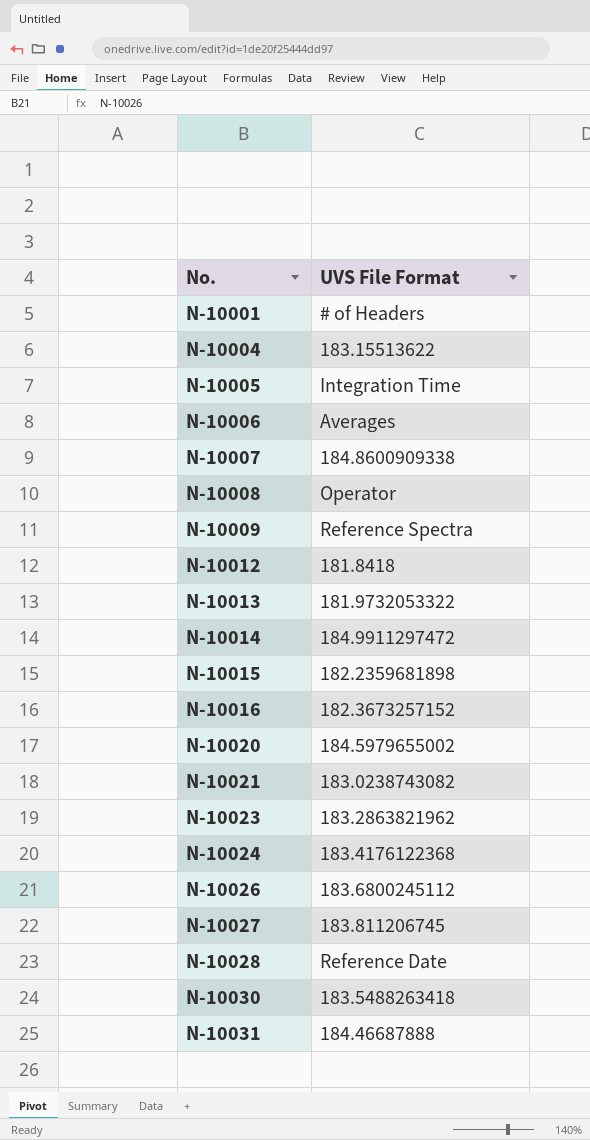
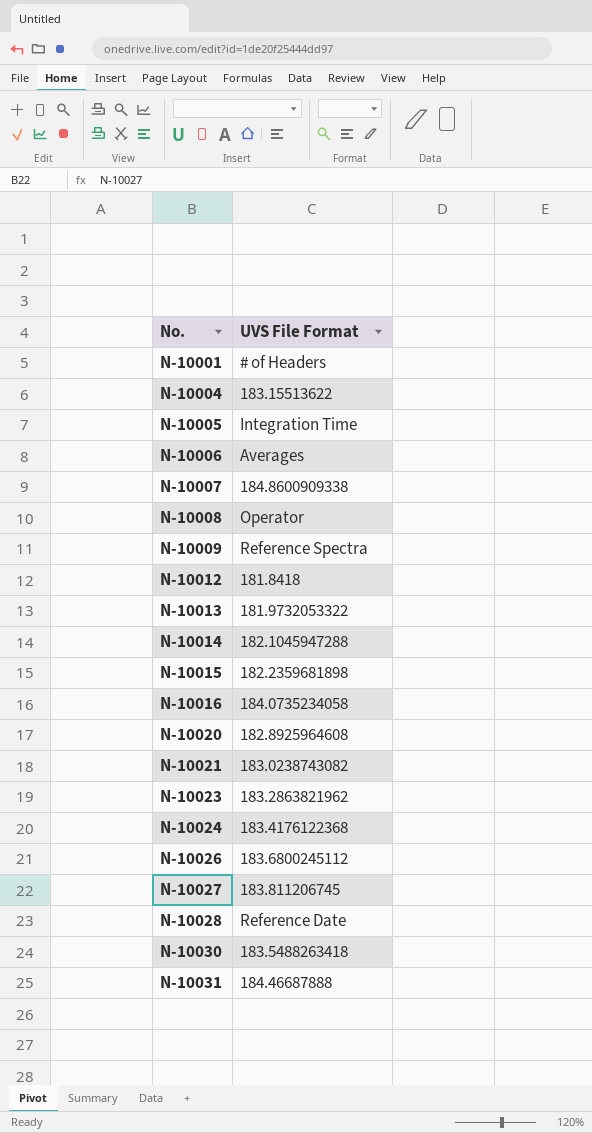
N-10014 | UVS File Format: 184.9911297472 -> 182.1045947288
N-10016 | UVS File Format: 182.3673257152 -> 184.0735234058
N-10020 | UVS File Format: 184.5979655002 -> 182.8925964608

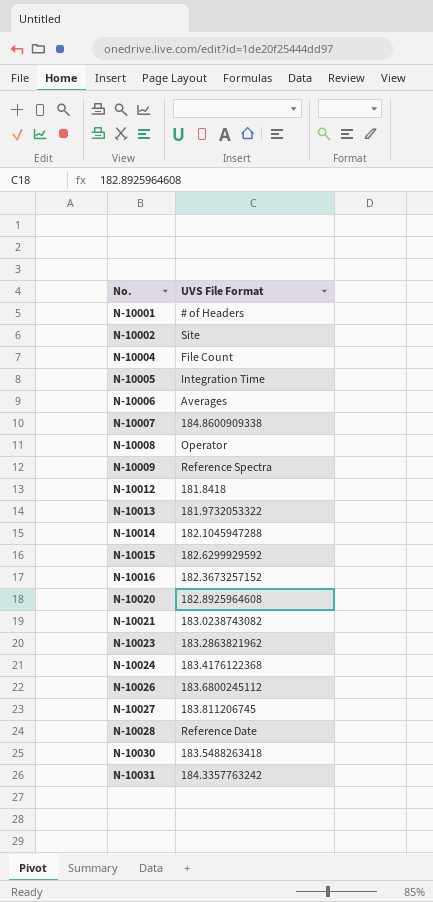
row N-10002: none -> Site
N-10004 | UVS File Format: 183.15513622 -> File Count
N-10015 | UVS File Format: 182.2359681898 -> 182.6299929592
N-10016 | UVS File Format: 184.0735234058 -> 182.3673257152
N-10031 | UVS File Format: 184.46687888 -> 184.3357763242

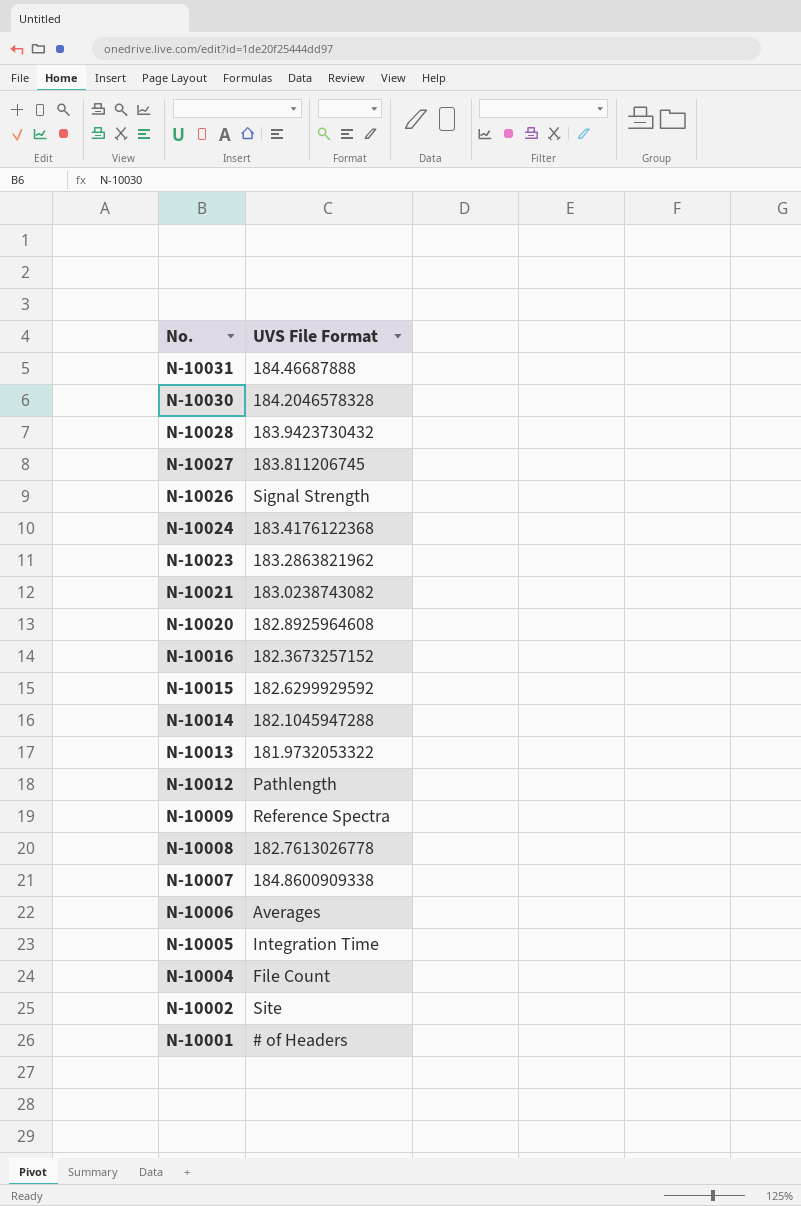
row order: No. ascending -> No. descending
N-10031 | UVS File Format: 184.3357763242 -> 184.46687888
N-10030 | UVS File Format: 183.5488263418 -> 184.2046578328
N-10028 | UVS File Format: Reference Date -> 183.9423730432
N-10026 | UVS File Format: 183.6800245112 -> Signal Strength
N-10012 | UVS File Format: 181.8418 -> Pathlength
N-10008 | UVS File Format: Operator -> 182.7613026778

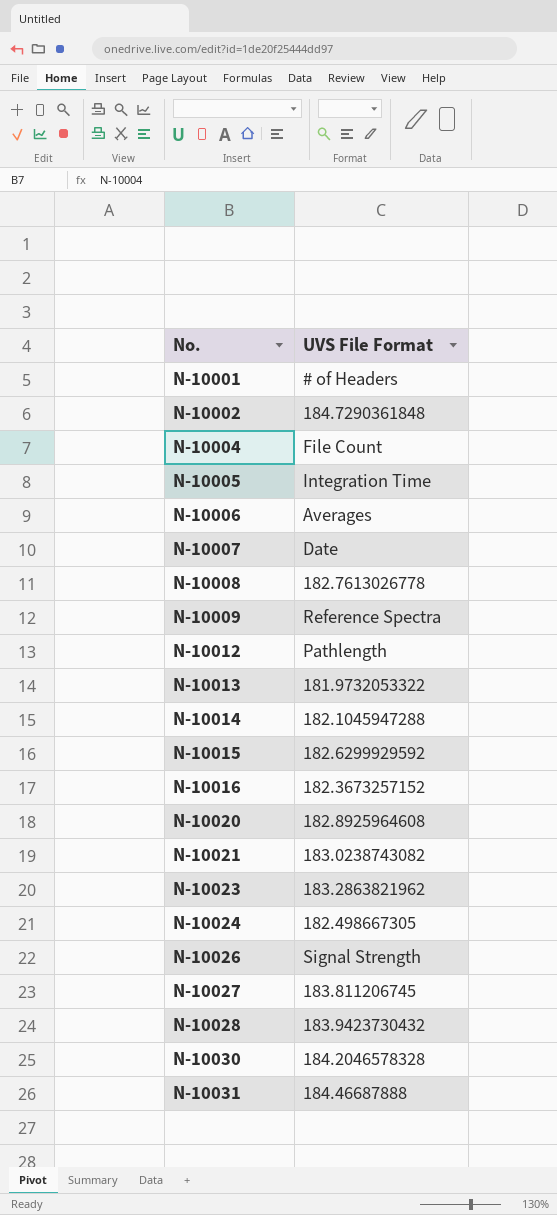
row order: No. descending -> No. ascending
N-10002 | UVS File Format: Site -> 184.7290361848
N-10007 | UVS File Format: 184.8600909338 -> Date
N-10024 | UVS File Format: 183.4176122368 -> 182.498667305

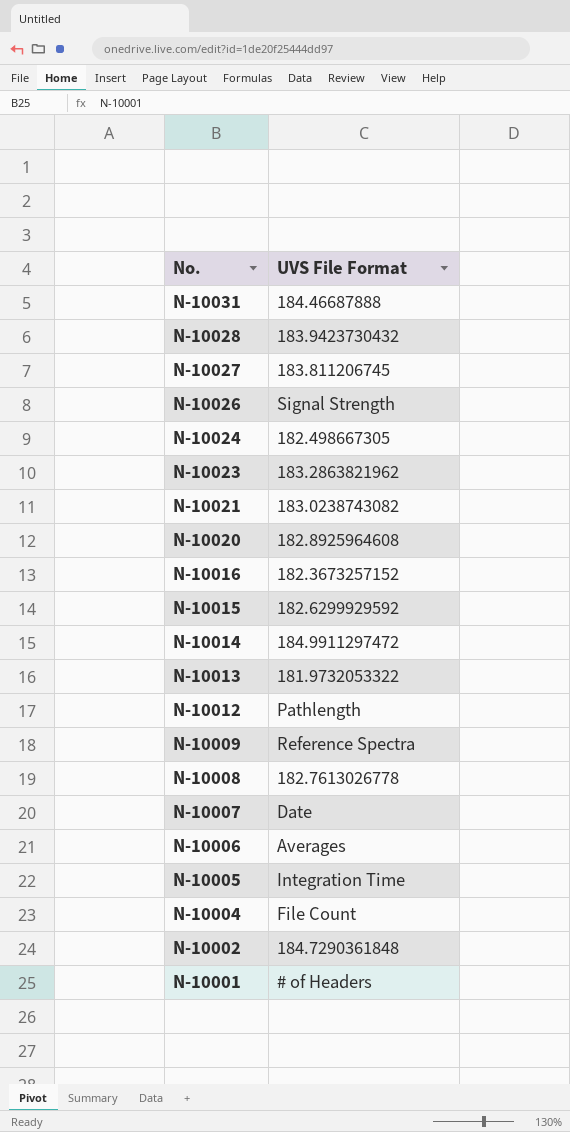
row order: No. ascending -> No. descending
row N-10030: 184.2046578328 -> none
N-10014 | UVS File Format: 182.1045947288 -> 184.9911297472

